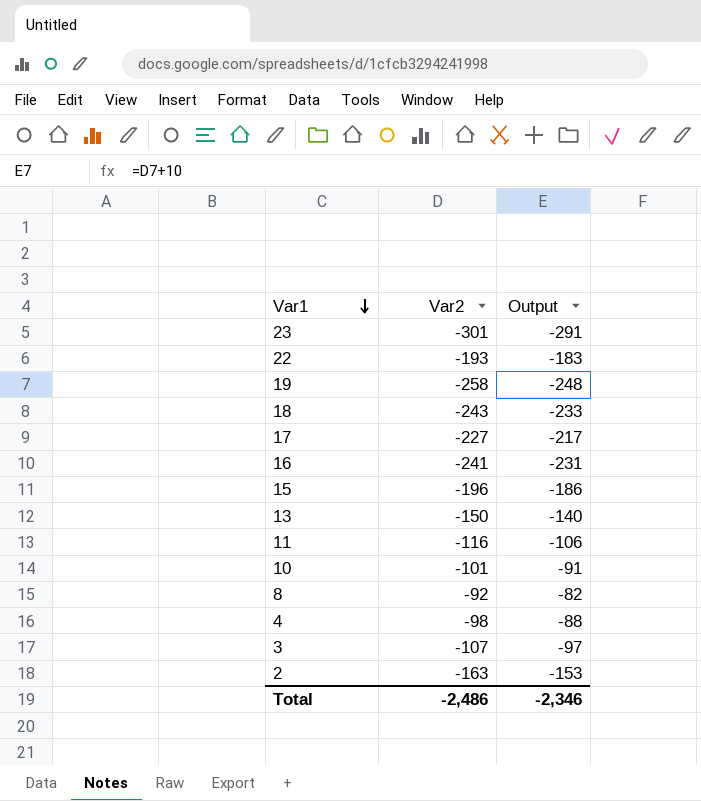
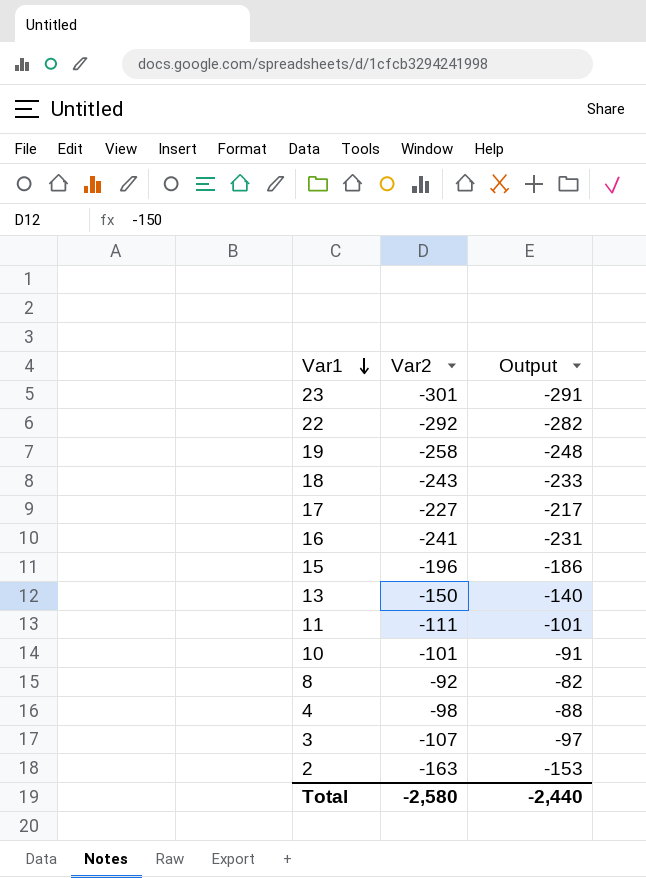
22 | Var2: -193 -> -292
22 | Output: -183 -> -282
11 | Var2: -116 -> -111
11 | Output: -106 -> -101
Total | Var2: -2,486 -> -2,580
Total | Output: -2,346 -> -2,440

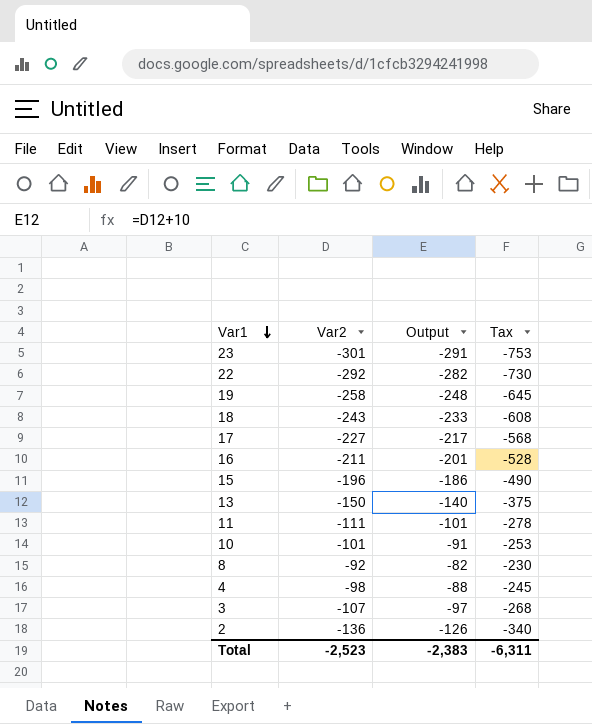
column Tax | formula: none -> [Var2] * 2.5
16 | Var2: -241 -> -211
16 | Output: -231 -> -201
2 | Var2: -163 -> -136
2 | Output: -153 -> -126
Total | Var2: -2,580 -> -2,523
Total | Output: -2,440 -> -2,383

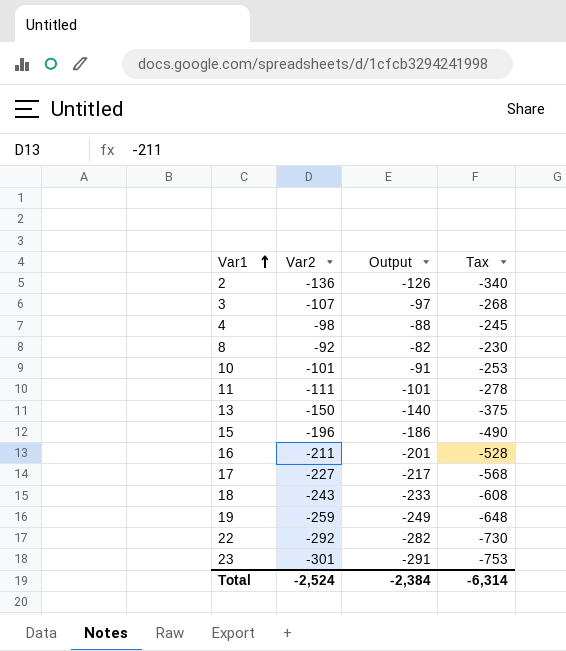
row order: Var1 descending -> Var1 ascending
19 | Var2: -258 -> -259
19 | Output: -248 -> -249
19 | Tax: -645 -> -648
Total | Var2: -2,523 -> -2,524
Total | Output: -2,383 -> -2,384
Total | Tax: -6,311 -> -6,314

